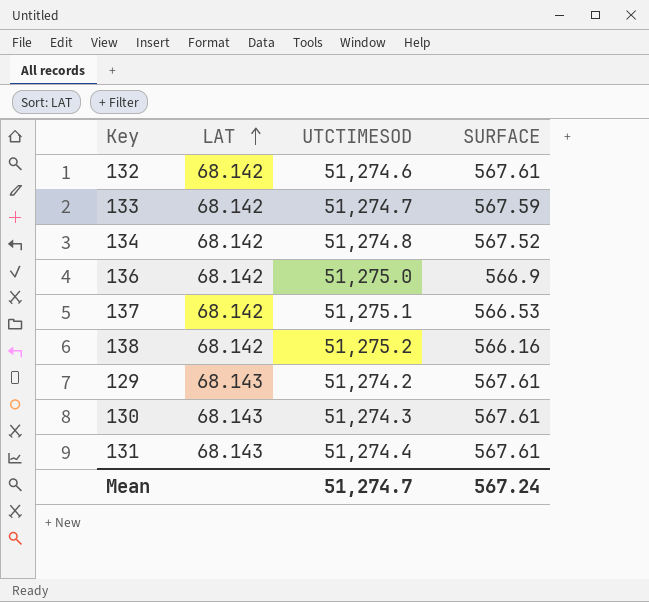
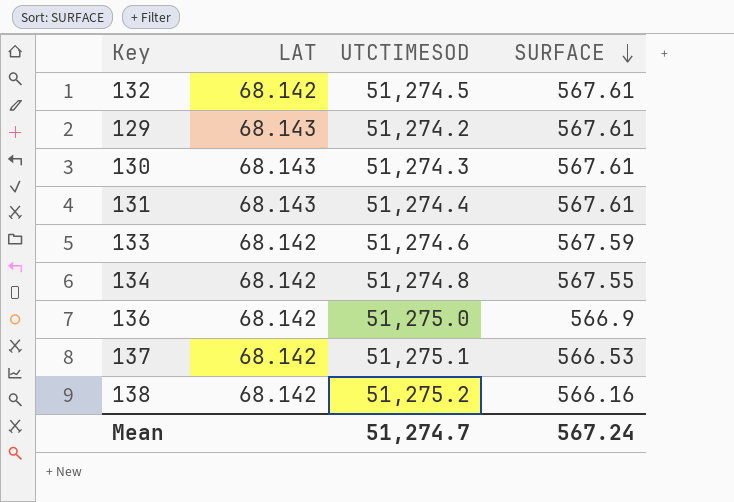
row order: LAT ascending -> SURFACE descending
132 | UTCTIMESOD: 51,274.6 -> 51,274.5
133 | UTCTIMESOD: 51,274.7 -> 51,274.6
134 | SURFACE: 567.52 -> 567.55

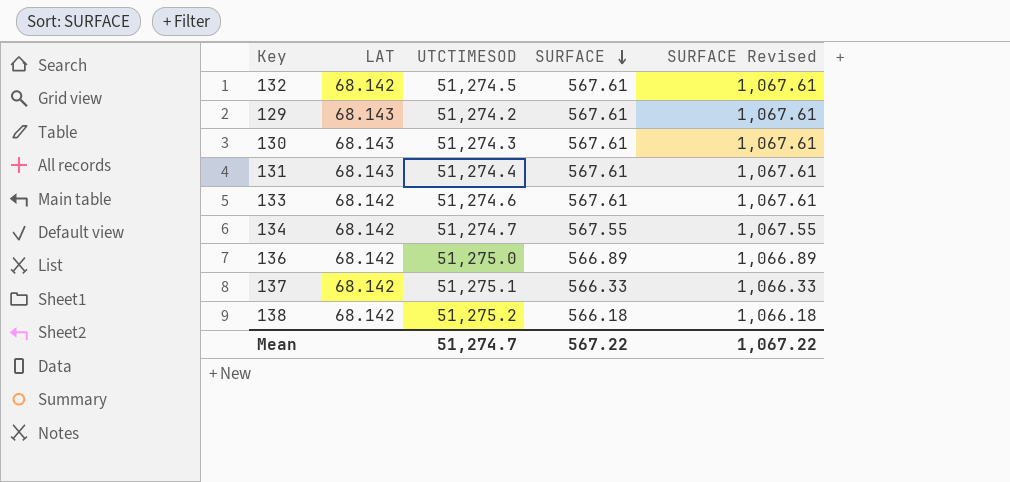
column SURFACE Revised | formula: none -> [SURFACE] + 500
133 | SURFACE: 567.59 -> 567.61
134 | UTCTIMESOD: 51,274.8 -> 51,274.7
136 | SURFACE: 566.9 -> 566.89
137 | SURFACE: 566.53 -> 566.33
138 | SURFACE: 566.16 -> 566.18
Mean | SURFACE: 567.24 -> 567.22

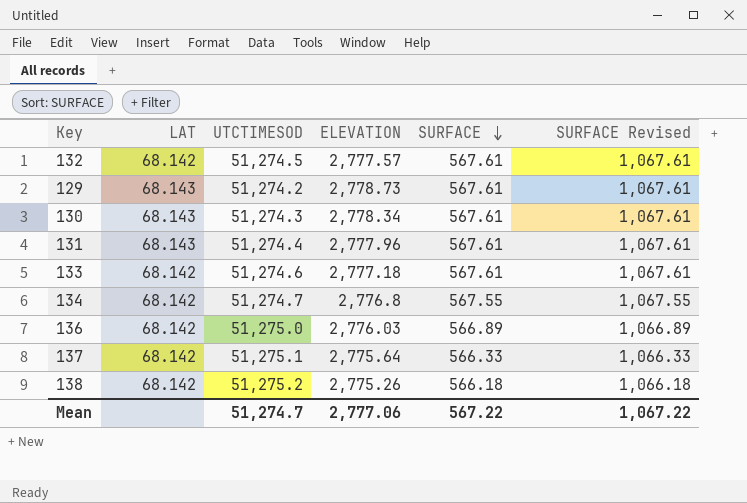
column ELEVATION | position: none -> 4

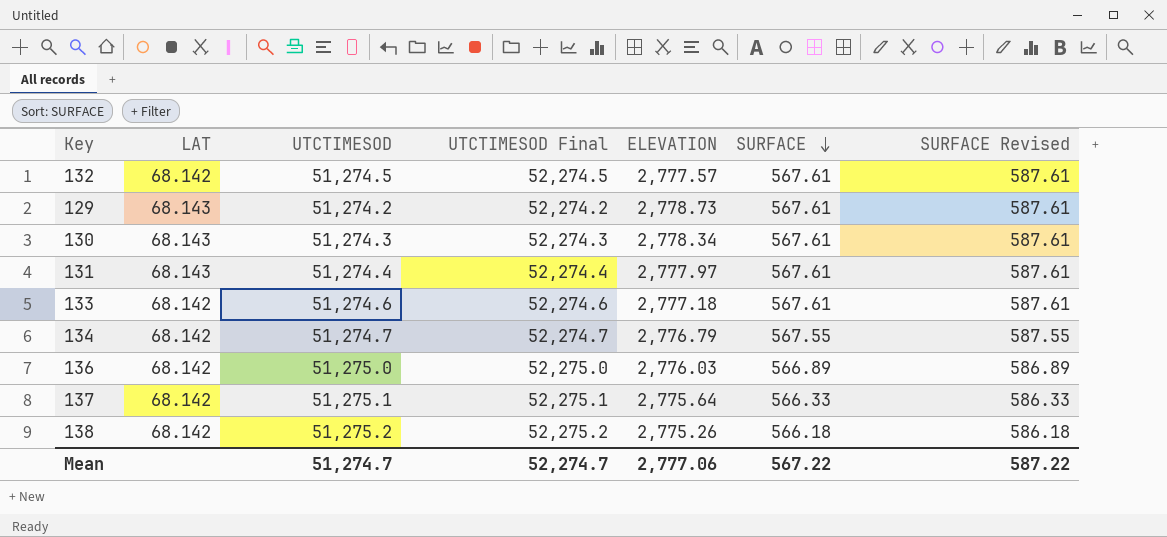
column UTCTIMESOD Final | formula: none -> [UTCTIMESOD] + 1000
column SURFACE Revised | formula: [SURFACE] + 500 -> [SURFACE] + 20
131 | ELEVATION: 2,777.96 -> 2,777.97
134 | ELEVATION: 2,776.8 -> 2,776.79
Mean | SURFACE Revised: 1,067.22 -> 587.22

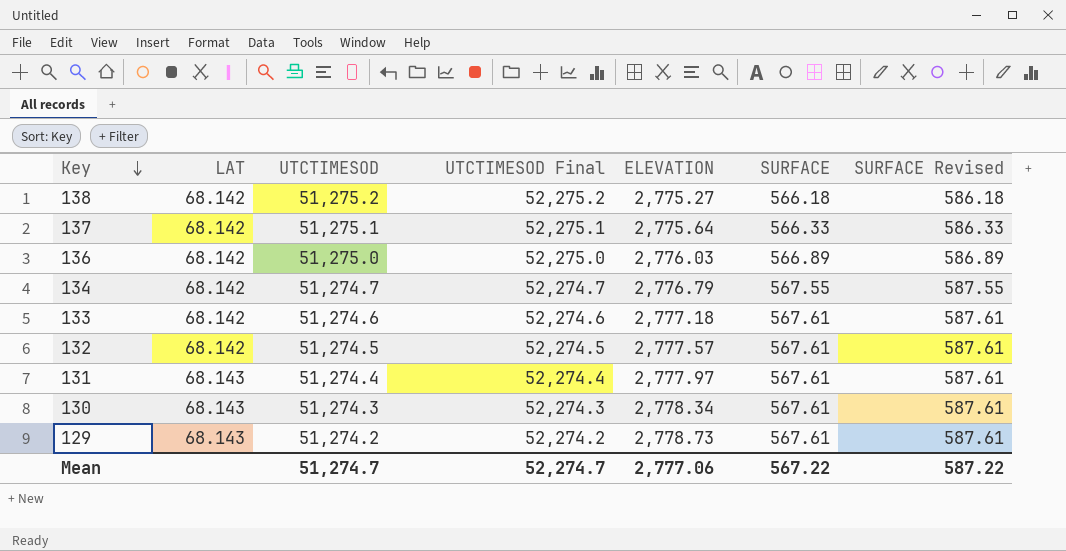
row order: SURFACE descending -> Key descending
138 | ELEVATION: 2,775.26 -> 2,775.27

